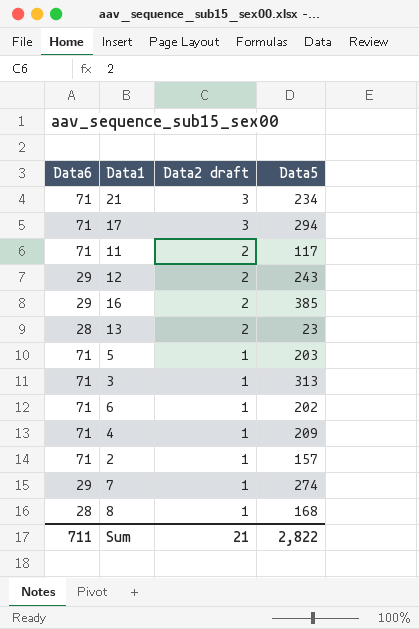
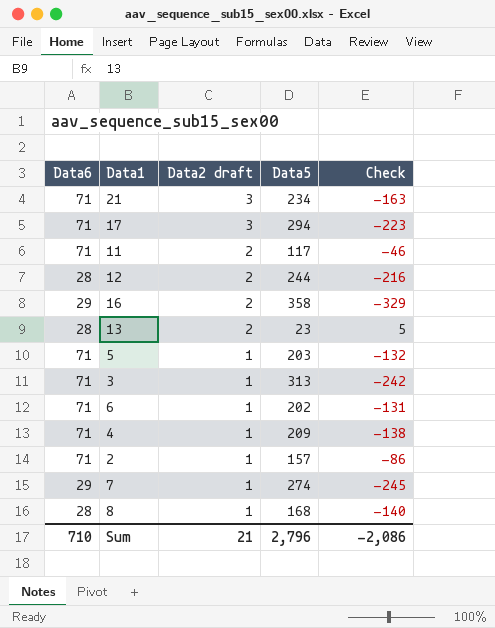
column Check | formula: none -> [Data6] - [Data5]
12 | Data6: 29 -> 28
12 | Data5: 243 -> 244
16 | Data5: 385 -> 358
Sum | Data6: 711 -> 710
Sum | Data5: 2,822 -> 2,796

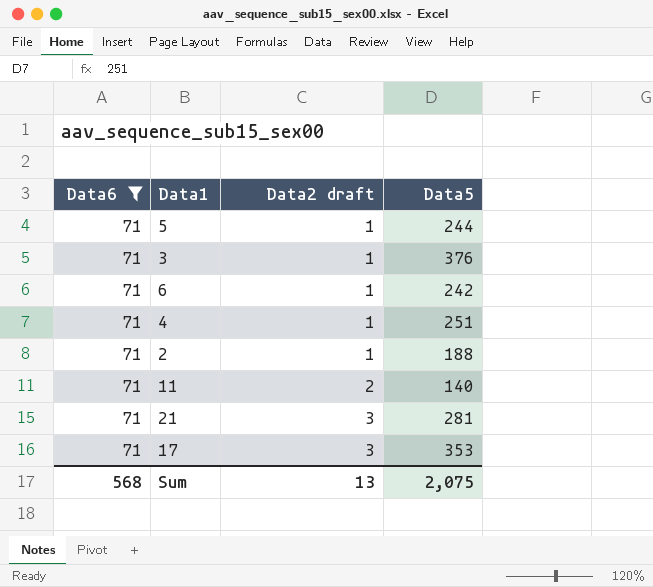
filter: none -> Data6 = 71
row order: Data2 draft descending -> Data2 draft ascending
column Check | formula: [Data6] - [Data5] -> none
5 | Data5: 203 -> 244
3 | Data5: 313 -> 376
6 | Data5: 202 -> 242
4 | Data5: 209 -> 251
2 | Data5: 157 -> 188
11 | Data5: 117 -> 140
21 | Data5: 234 -> 281
17 | Data5: 294 -> 353
Sum | Data6: 710 -> 568
Sum | Data2 draft: 21 -> 13
Sum | Data5: 2,796 -> 2,075

